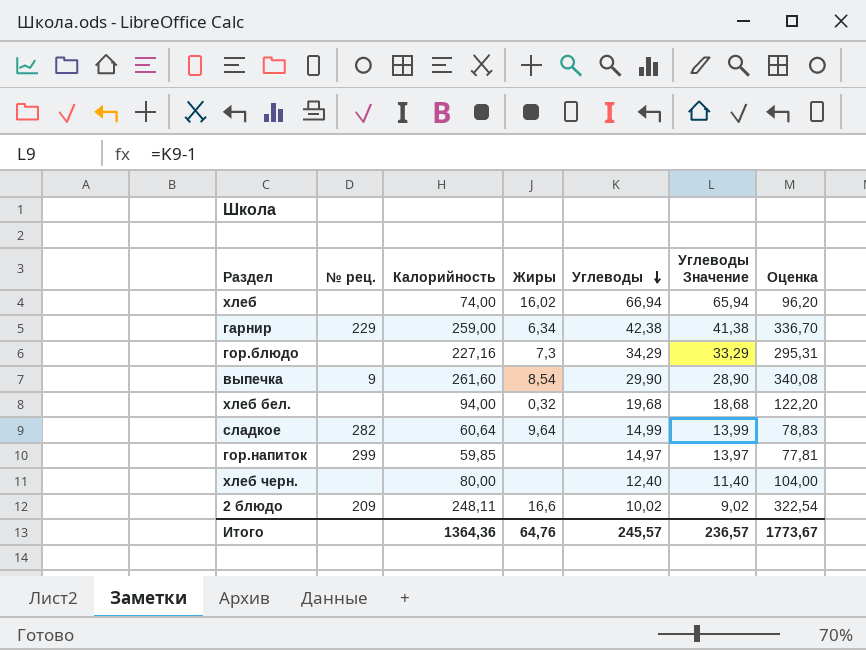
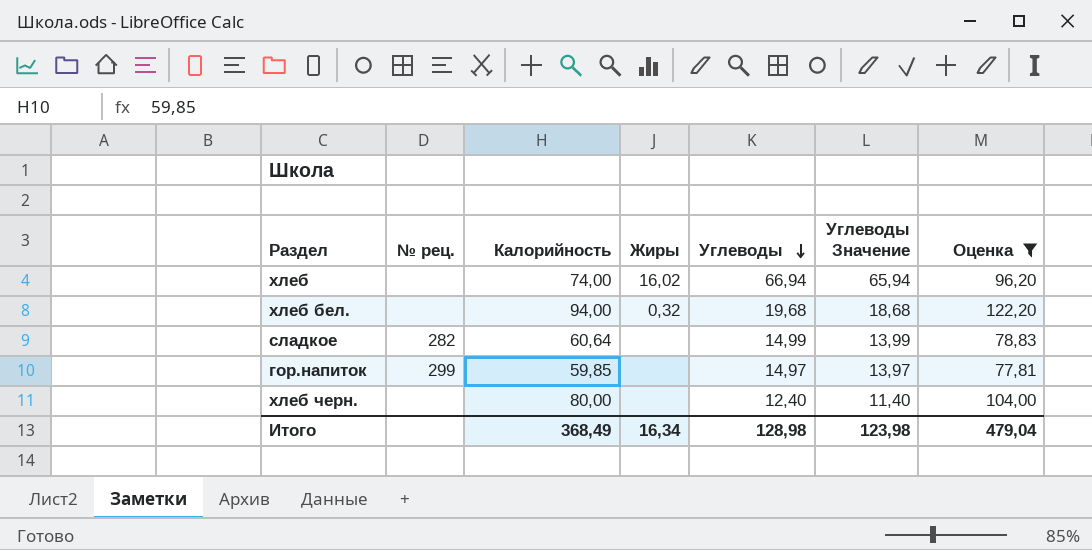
filter: none -> Оценка <= 122,20
сладкое | Жиры: 9,64 -> none
Итого | Калорийность: 1364,36 -> 368,49
Итого | Жиры: 64,76 -> 16,34
Итого | Углеводы: 245,57 -> 128,98
Итого | Углеводы Значение: 236,57 -> 123,98
Итого | Оценка: 1773,67 -> 479,04

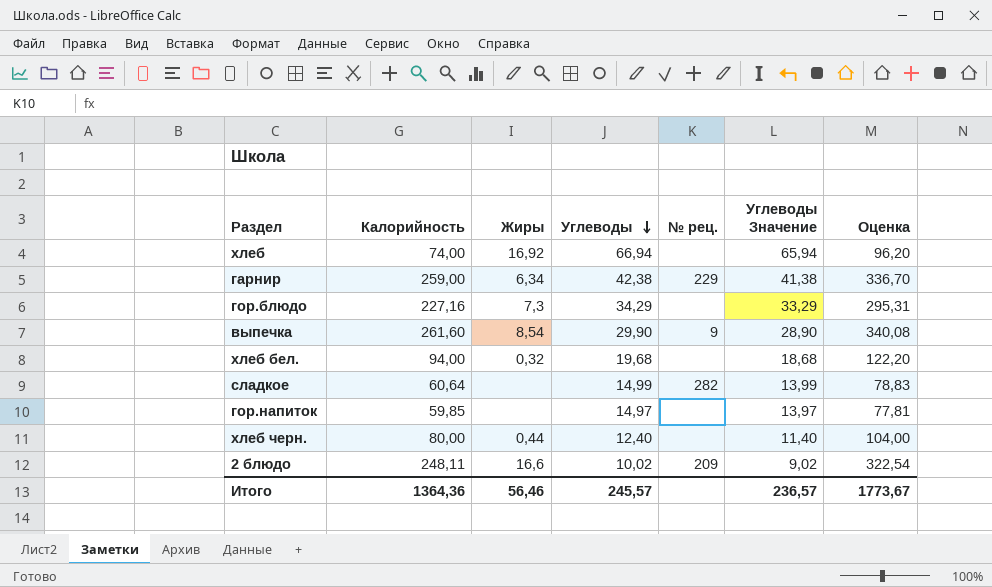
filter: Оценка <= 122,20 -> none
column № рец. | position: 2 -> 5
хлеб | Жиры: 16,02 -> 16,92
гор.напиток | № рец.: 299 -> none
хлеб черн. | Жиры: none -> 0,44
Итого | Калорийность: 368,49 -> 1364,36
Итого | Жиры: 16,34 -> 56,46
Итого | Углеводы: 128,98 -> 245,57
Итого | Углеводы Значение: 123,98 -> 236,57
Итого | Оценка: 479,04 -> 1773,67

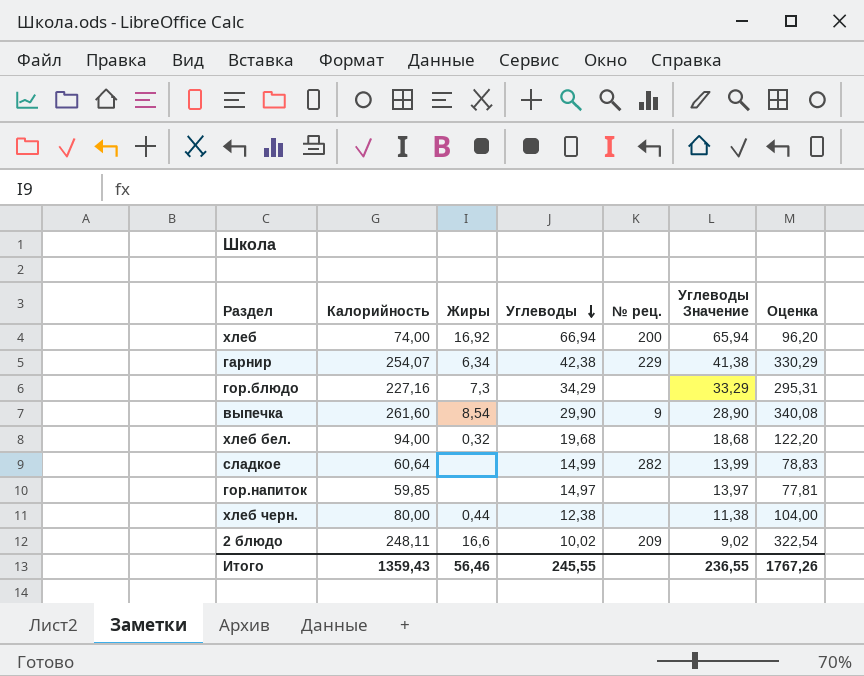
хлеб | № рец.: none -> 200
гарнир | Калорийность: 259,00 -> 254,07
гарнир | Оценка: 336,70 -> 330,29
хлеб черн. | Углеводы: 12,40 -> 12,38
хлеб черн. | Углеводы Значение: 11,40 -> 11,38
Итого | Калорийность: 1364,36 -> 1359,43
Итого | Углеводы: 245,57 -> 245,55
Итого | Углеводы Значение: 236,57 -> 236,55
Итого | Оценка: 1773,67 -> 1767,26

